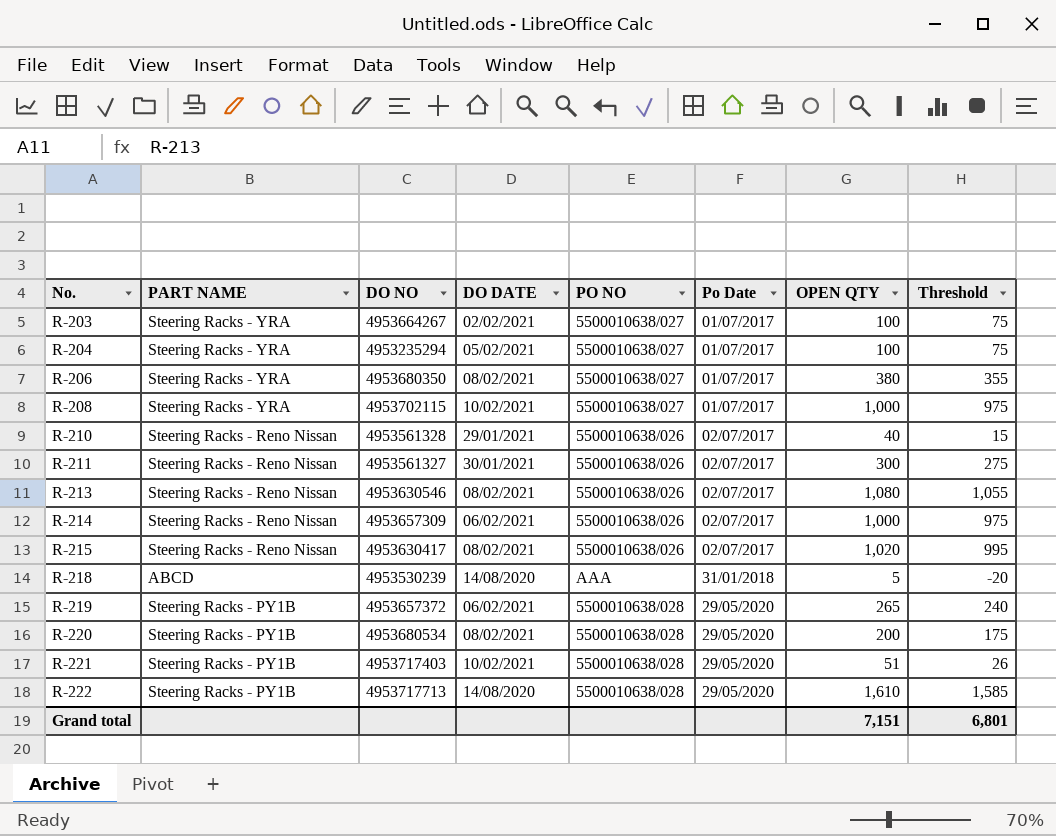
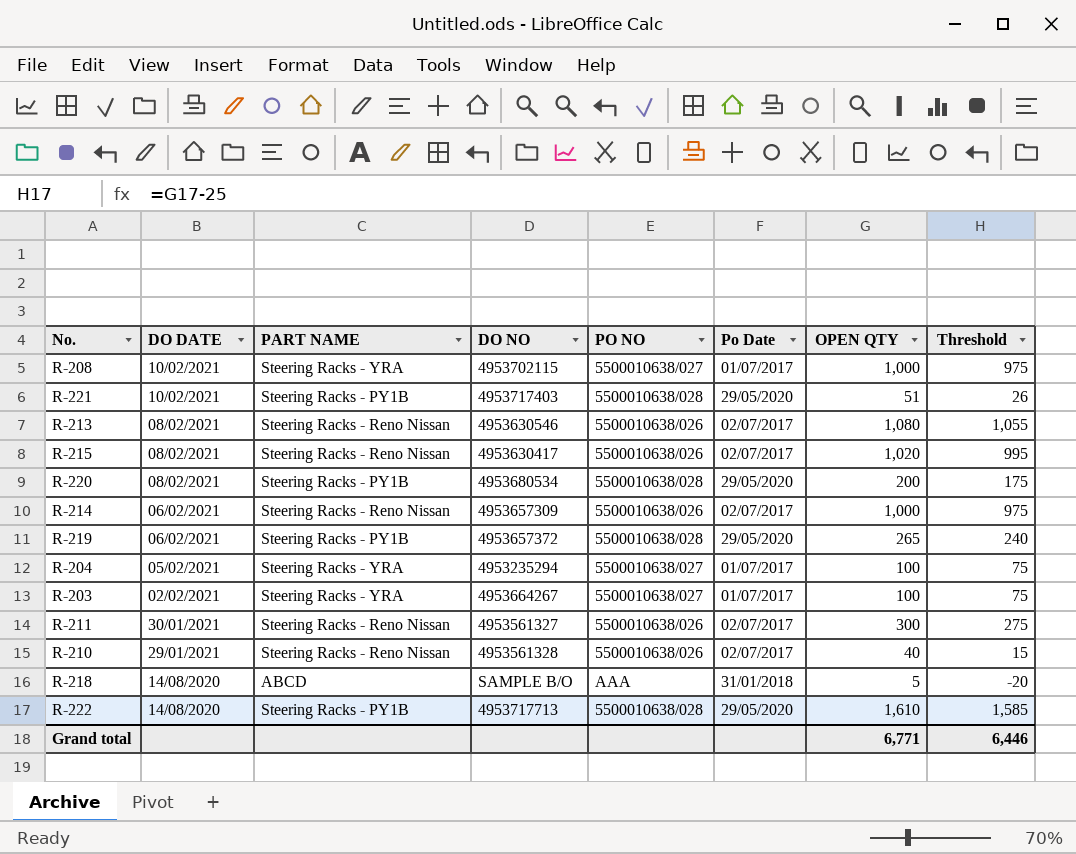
row order: No. ascending -> DO DATE descending
column DO DATE | position: 4 -> 2
row R-206: Steering Racks - YRA | 4953680350 | 08/02/2021 | 5500010638/027 | 01/07/2017 | 380 | 355 -> none
R-218 | DO NO: 4953530239 -> SAMPLE B/O
Grand total | OPEN QTY: 7,151 -> 6,771
Grand total | Threshold: 6,801 -> 6,446

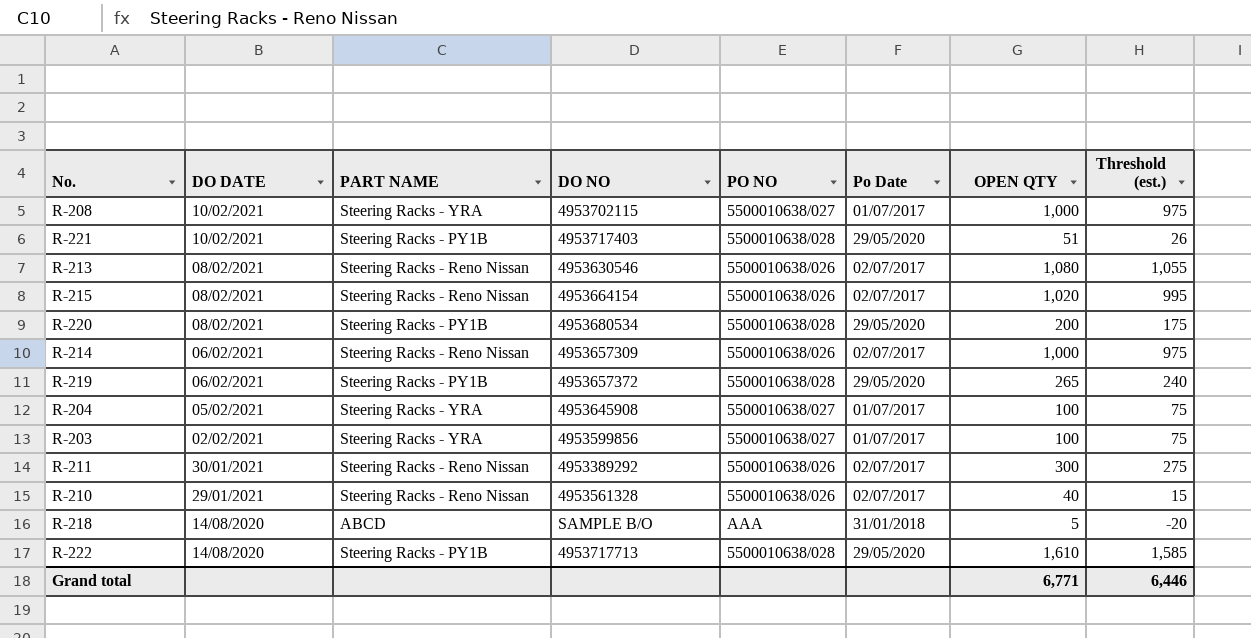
column name: Threshold -> Threshold (est.)
R-215 | DO NO: 4953630417 -> 4953664154
R-204 | DO NO: 4953235294 -> 4953645908
R-203 | DO NO: 4953664267 -> 4953599856
R-211 | DO NO: 4953561327 -> 4953389292

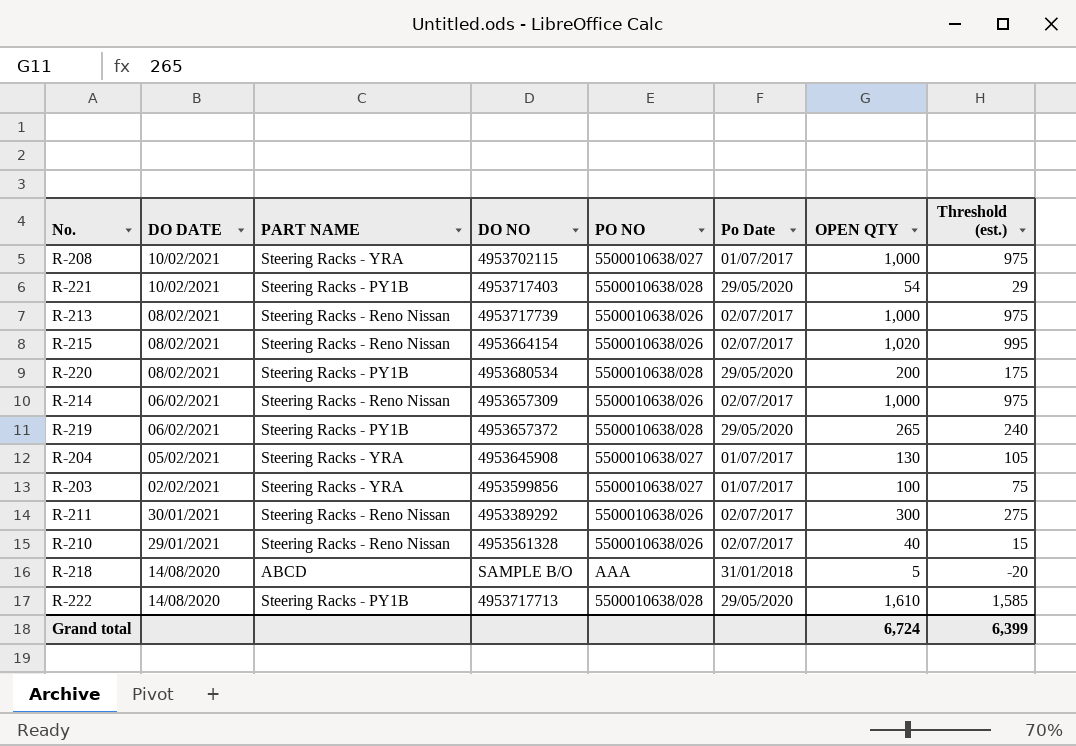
R-221 | OPEN QTY: 51 -> 54
R-221 | Threshold (est.): 26 -> 29
R-213 | DO NO: 4953630546 -> 4953717739
R-213 | OPEN QTY: 1,080 -> 1,000
R-213 | Threshold (est.): 1,055 -> 975
R-204 | OPEN QTY: 100 -> 130
R-204 | Threshold (est.): 75 -> 105
Grand total | OPEN QTY: 6,771 -> 6,724
Grand total | Threshold (est.): 6,446 -> 6,399

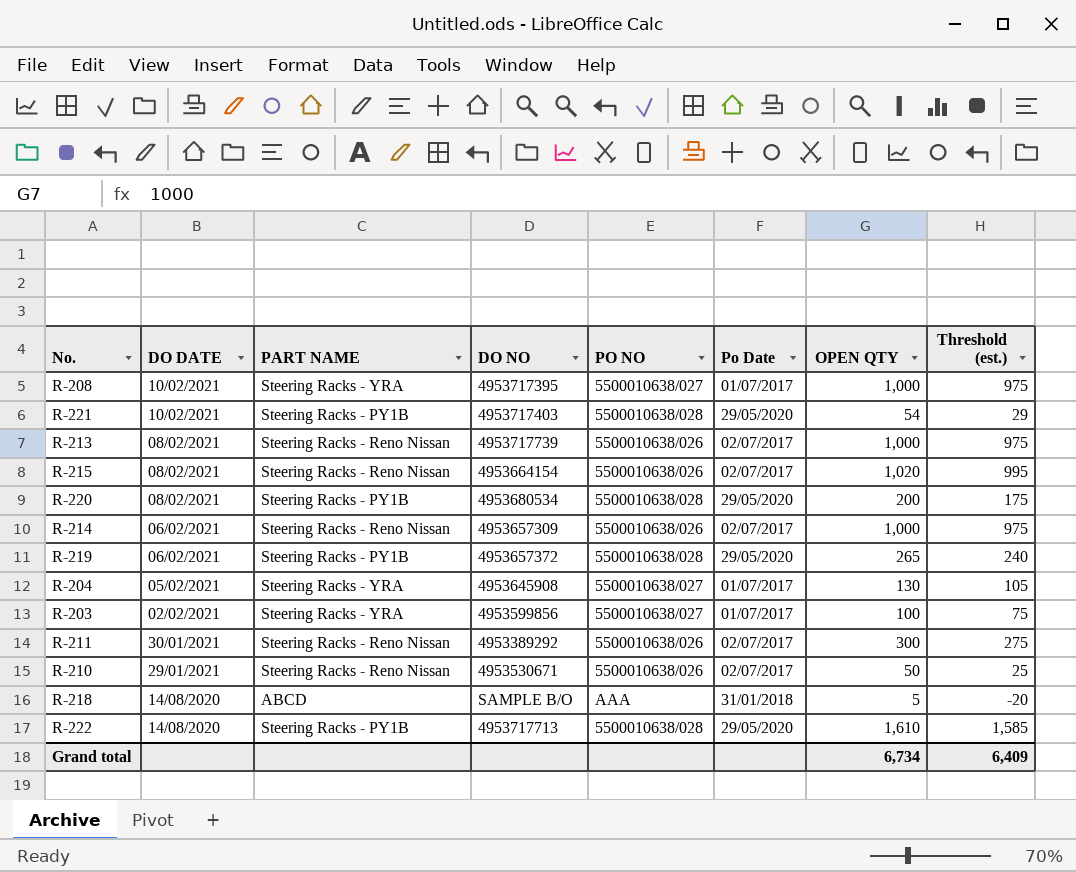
R-208 | DO NO: 4953702115 -> 4953717395
R-210 | DO NO: 4953561328 -> 4953530671
R-210 | OPEN QTY: 40 -> 50
R-210 | Threshold (est.): 15 -> 25
Grand total | OPEN QTY: 6,724 -> 6,734
Grand total | Threshold (est.): 6,399 -> 6,409

